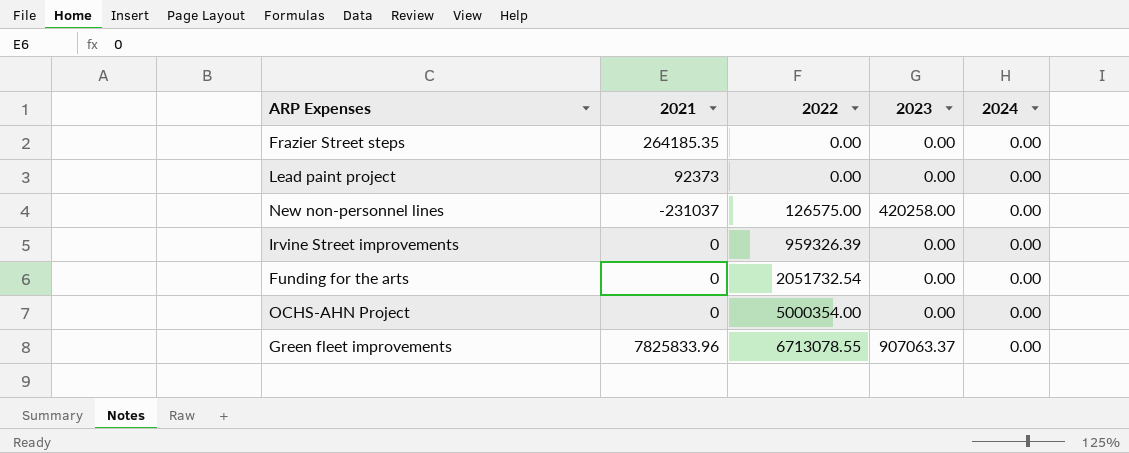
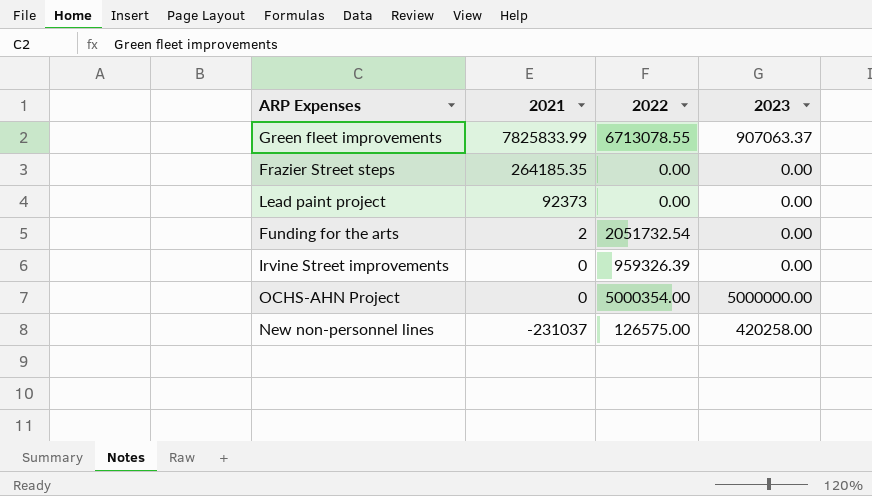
row order: 2022 ascending -> 2021 descending
column 2024 | position: 5 -> none
Green fleet improvements | 2021: 7825833.96 -> 7825833.99
Funding for the arts | 2021: 0 -> 2
OCHS-AHN Project | 2023: 0.00 -> 5000000.00

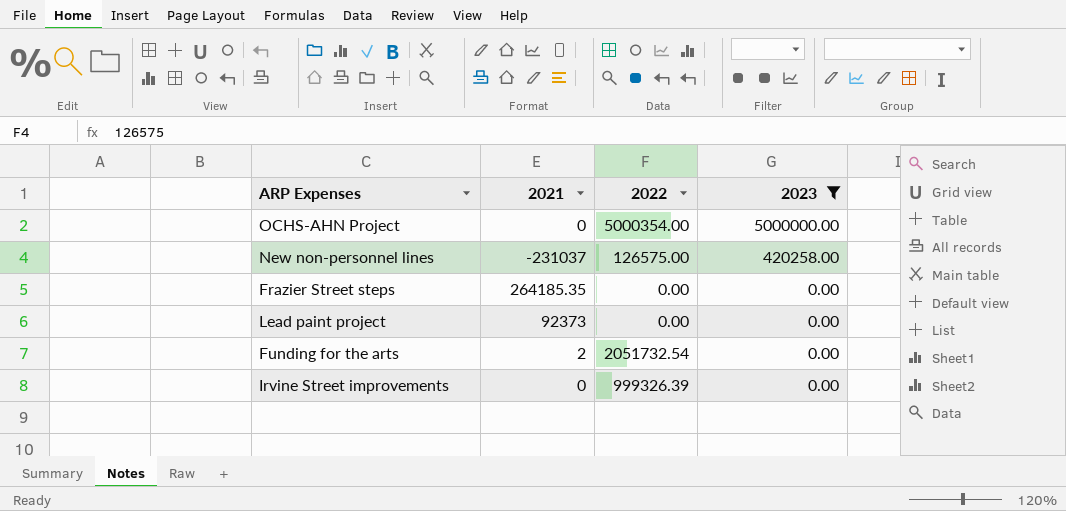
filter: none -> 2023 != 907063.37
row order: 2021 descending -> 2023 descending
Irvine Street improvements | 2022: 959326.39 -> 999326.39

